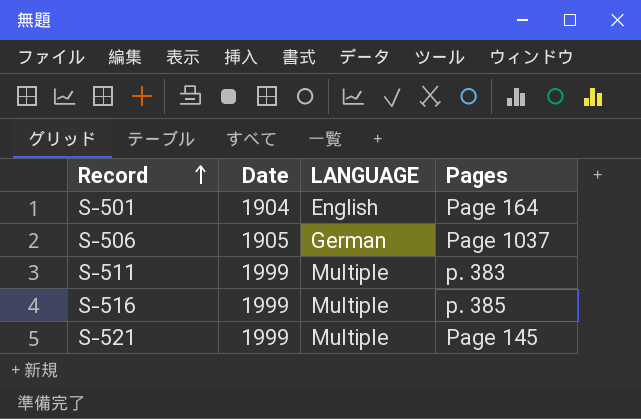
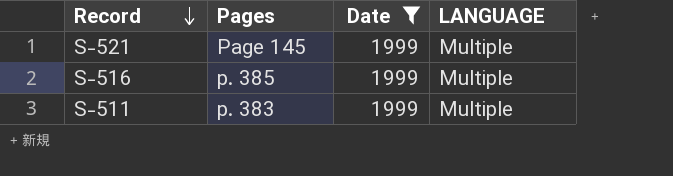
filter: none -> Date = 1999
row order: Record ascending -> Record descending
column Pages | position: 4 -> 2

